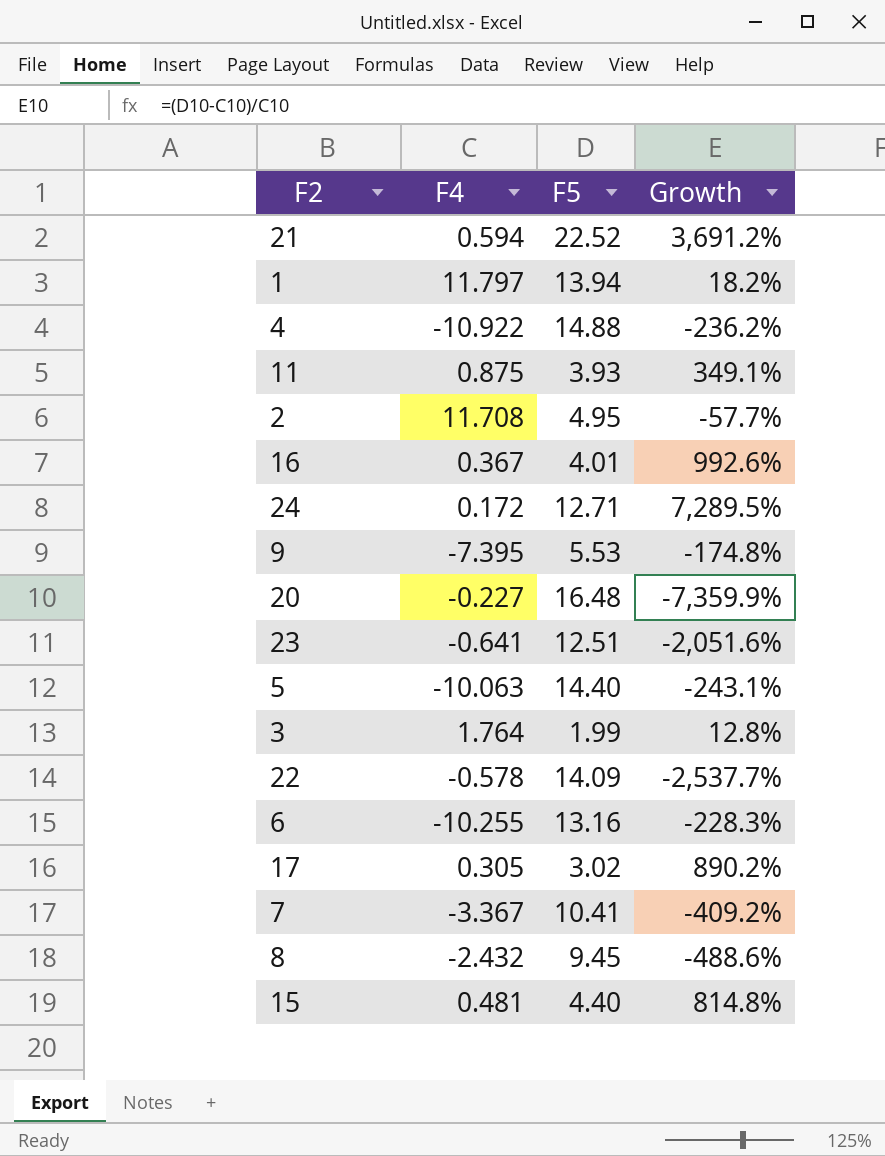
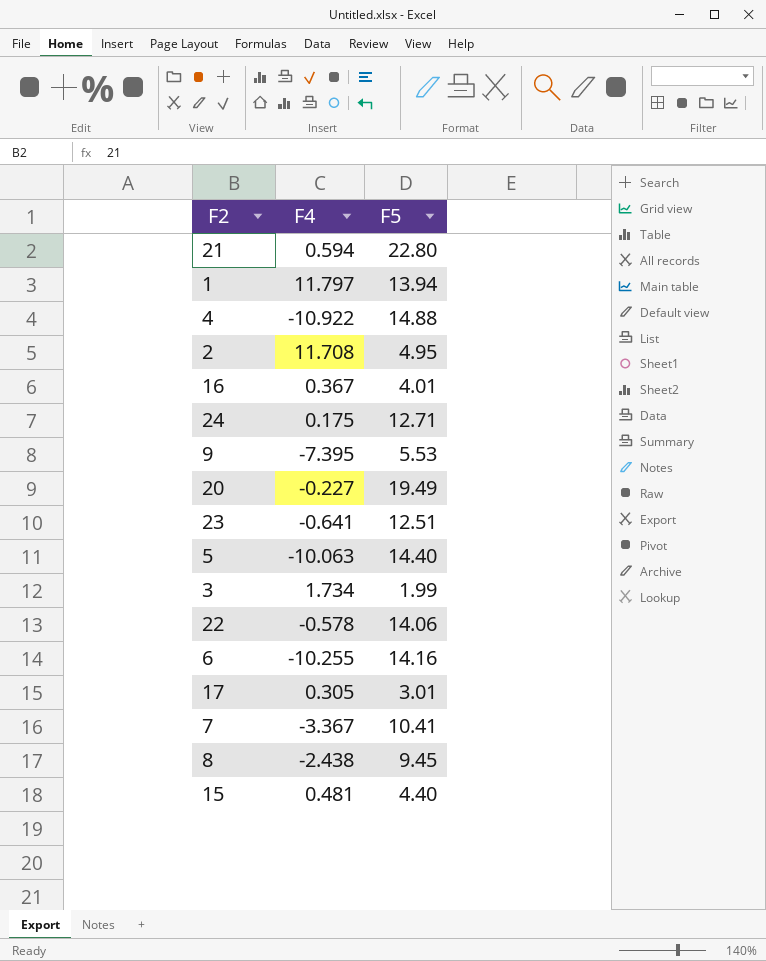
column Growth | formula: ([F5] - [F4]) / [F4] -> none
row 11: 0.875 | 3.93 | 349.1% -> none
21 | F5: 22.52 -> 22.80
24 | F4: 0.172 -> 0.175
20 | F5: 16.48 -> 19.49
3 | F4: 1.764 -> 1.734
22 | F5: 14.09 -> 14.06
6 | F5: 13.16 -> 14.16
17 | F5: 3.02 -> 3.01
8 | F4: -2.432 -> -2.438

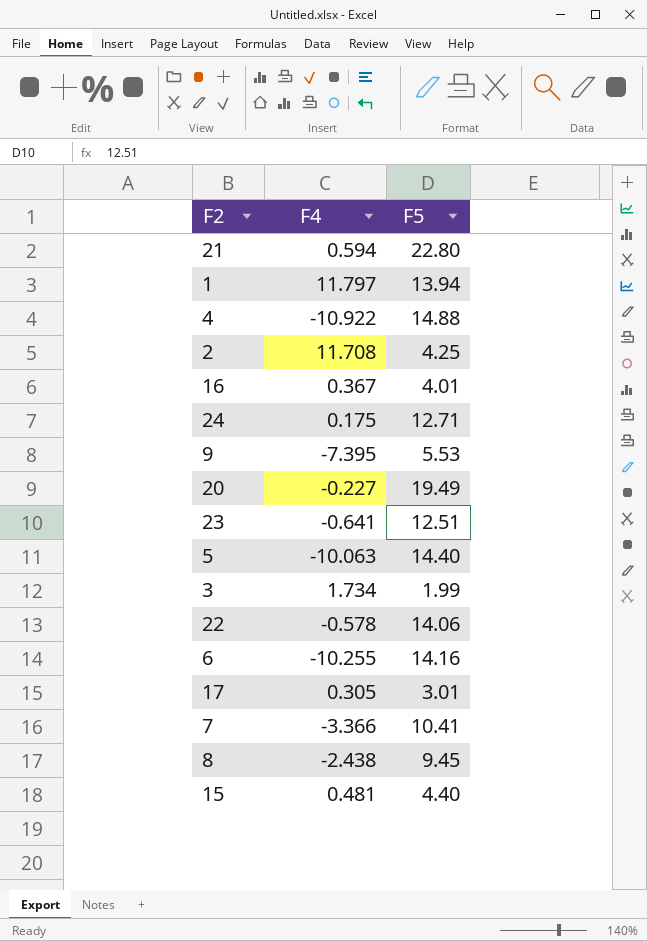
2 | F5: 4.95 -> 4.25
7 | F4: -3.367 -> -3.366

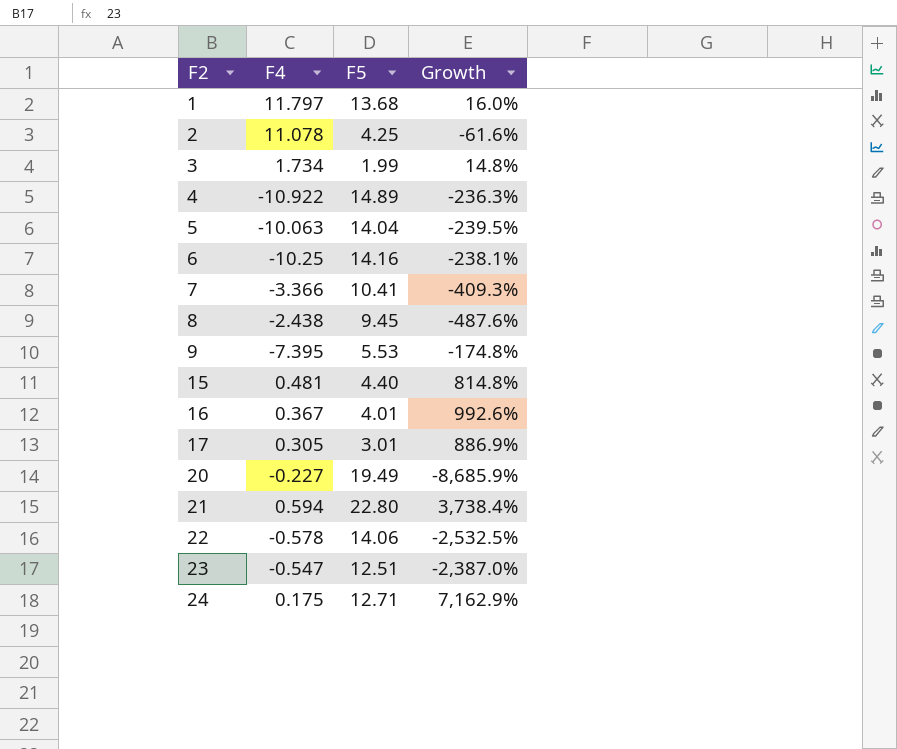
row order: none -> F2 ascending
column Growth | formula: none -> ([F5] - [F4]) / [F4]
1 | F5: 13.94 -> 13.68
2 | F4: 11.708 -> 11.078
4 | F5: 14.88 -> 14.89
5 | F5: 14.40 -> 14.04
6 | F4: -10.255 -> -10.25
23 | F4: -0.641 -> -0.547

